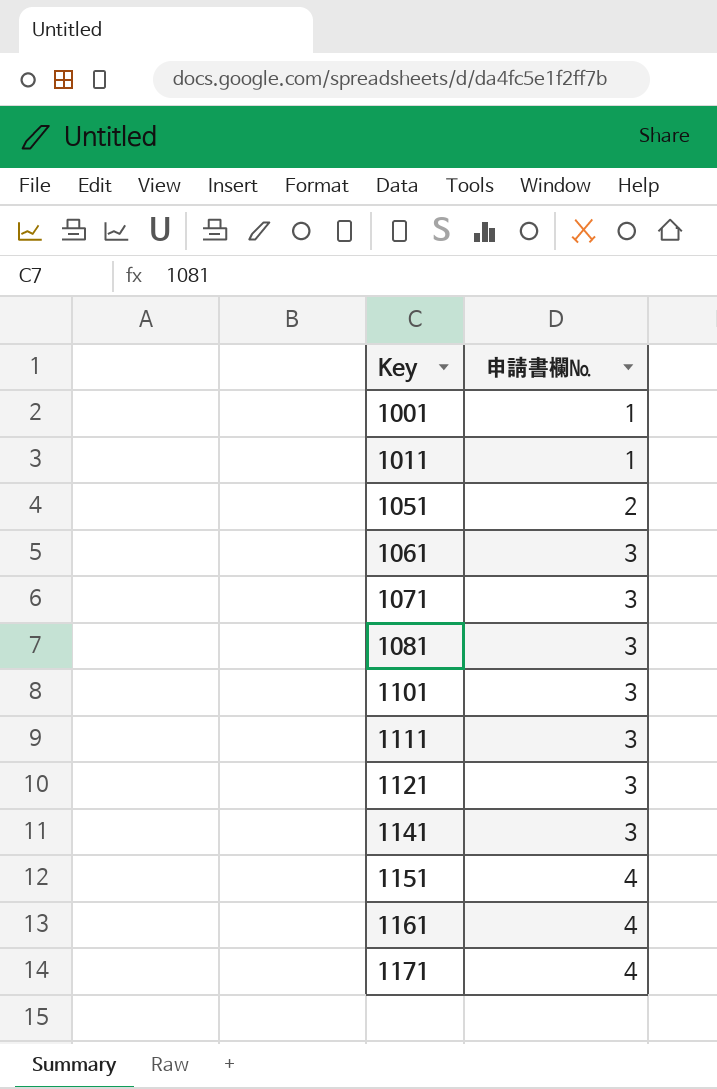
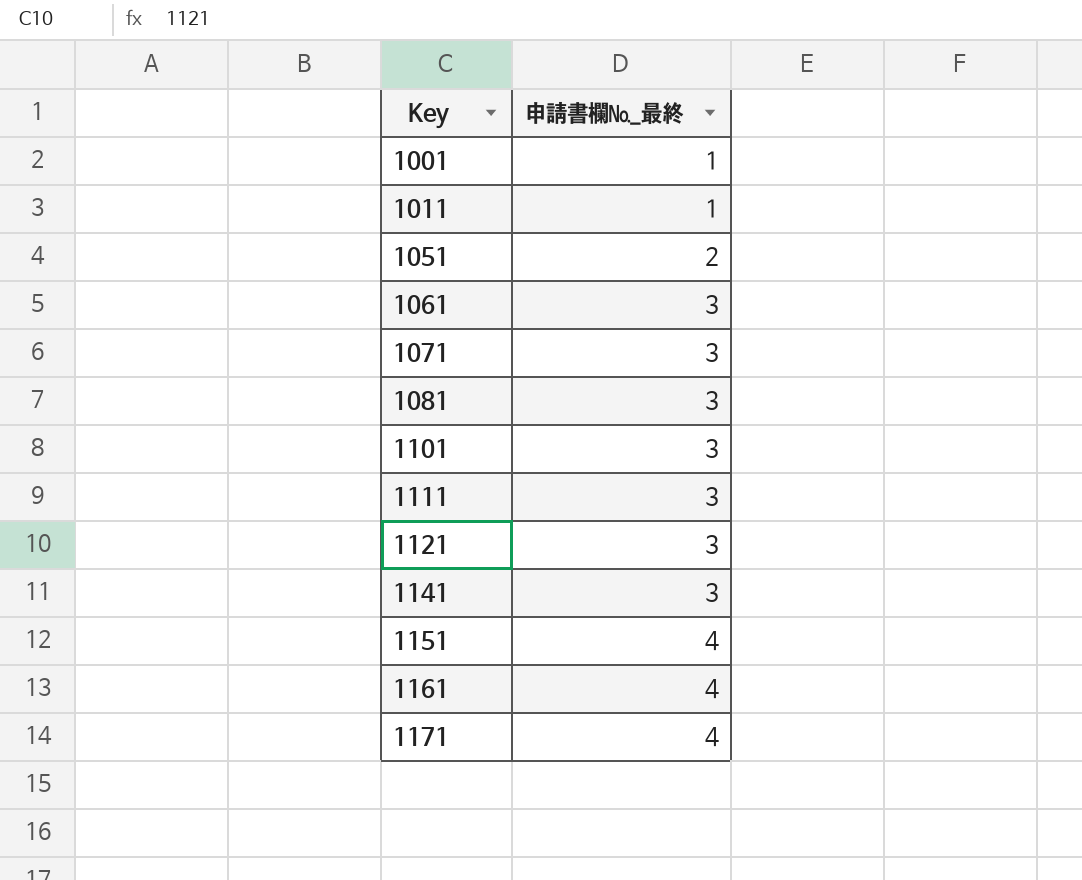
column name: 申請書欄№ -> 申請書欄№_最終

